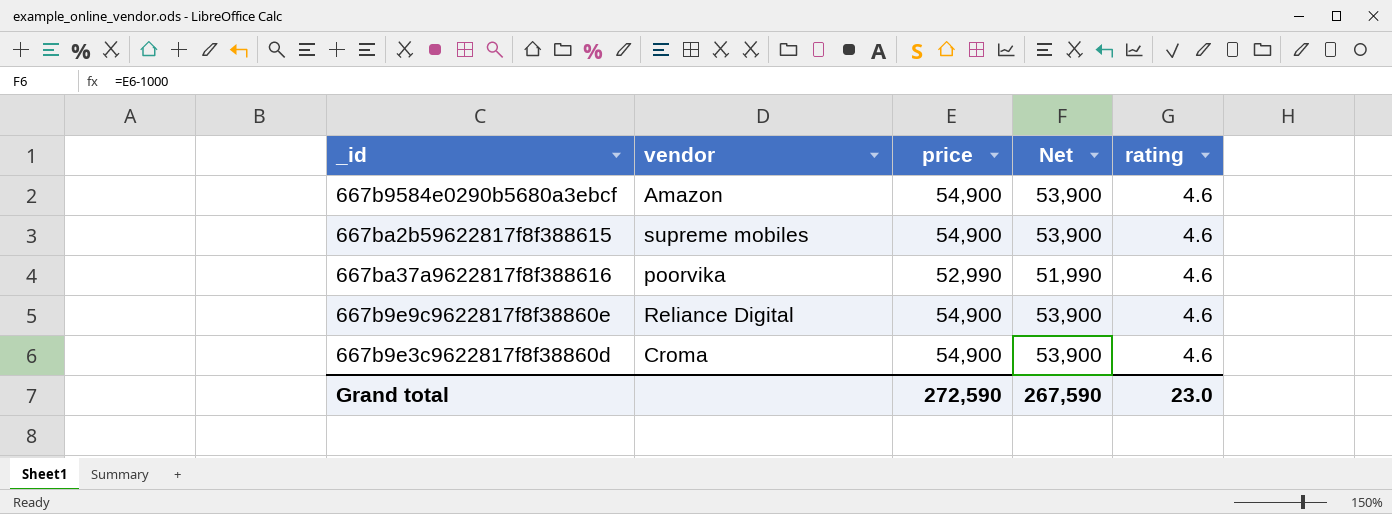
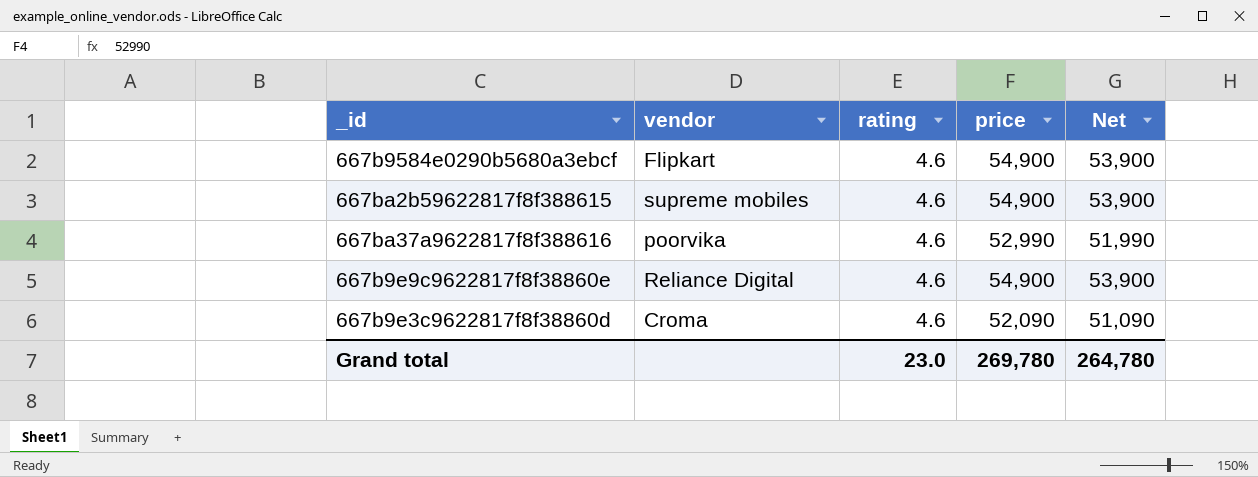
column rating | position: 5 -> 3
667b9584e0290b5680a3ebcf | vendor: Amazon -> Flipkart
667b9e3c9622817f8f38860d | price: 54,900 -> 52,090
667b9e3c9622817f8f38860d | Net: 53,900 -> 51,090
Grand total | price: 272,590 -> 269,780
Grand total | Net: 267,590 -> 264,780

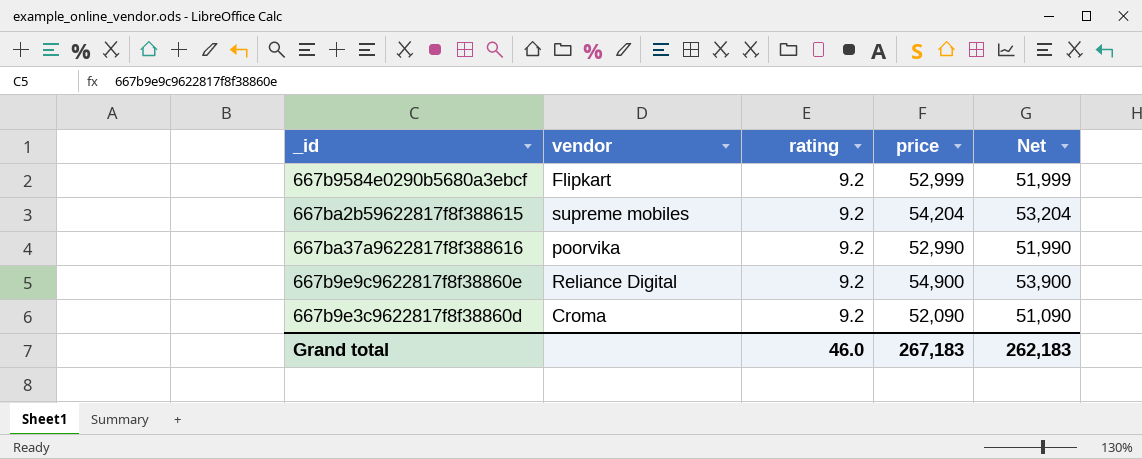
667b9584e0290b5680a3ebcf | rating: 4.6 -> 9.2
667b9584e0290b5680a3ebcf | price: 54,900 -> 52,999
667b9584e0290b5680a3ebcf | Net: 53,900 -> 51,999
667ba2b59622817f8f388615 | rating: 4.6 -> 9.2
667ba2b59622817f8f388615 | price: 54,900 -> 54,204
667ba2b59622817f8f388615 | Net: 53,900 -> 53,204
667ba37a9622817f8f388616 | rating: 4.6 -> 9.2
667b9e9c9622817f8f38860e | rating: 4.6 -> 9.2
667b9e3c9622817f8f38860d | rating: 4.6 -> 9.2
Grand total | rating: 23.0 -> 46.0
Grand total | price: 269,780 -> 267,183
Grand total | Net: 264,780 -> 262,183

